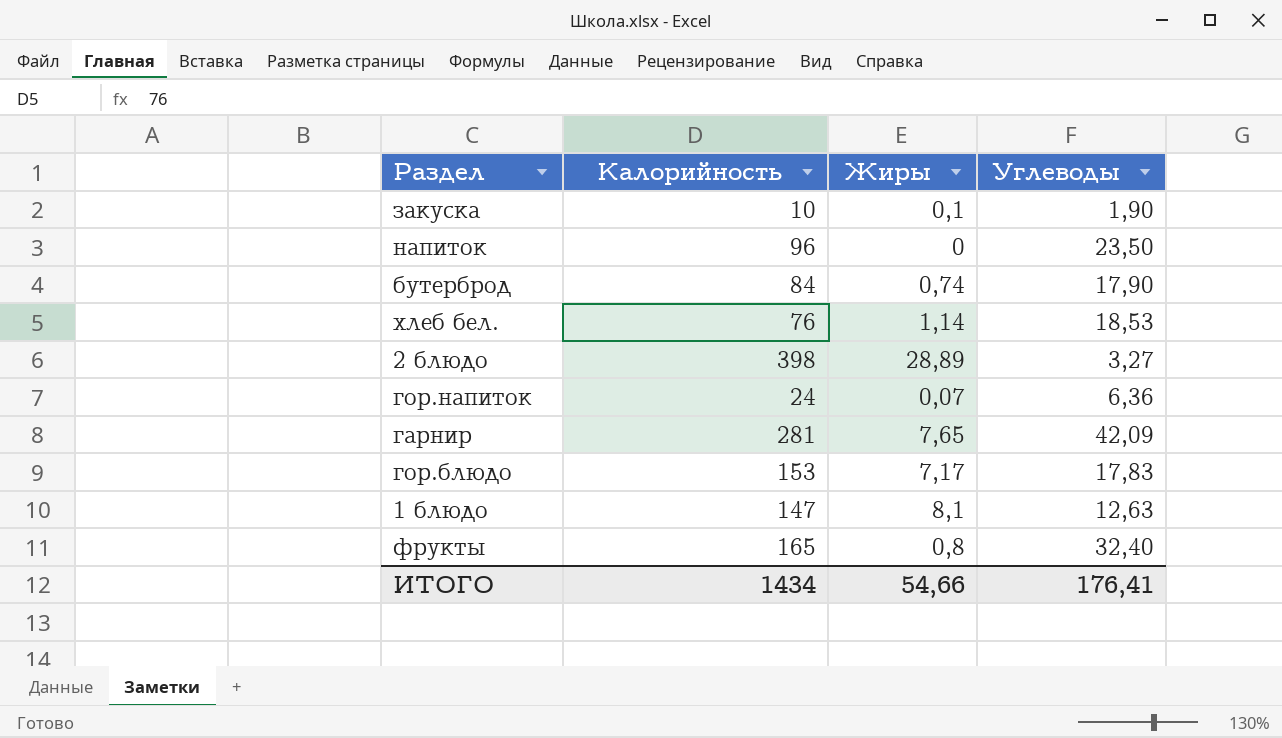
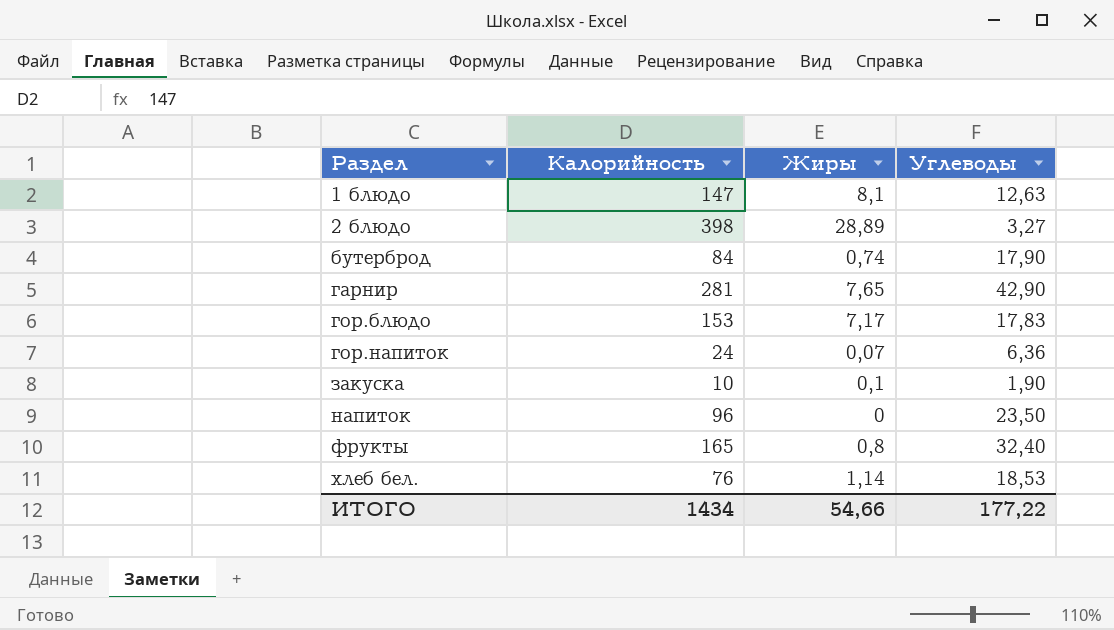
row order: none -> Раздел ascending
гарнир | Углеводы: 42,09 -> 42,90
ИТОГО | Углеводы: 176,41 -> 177,22

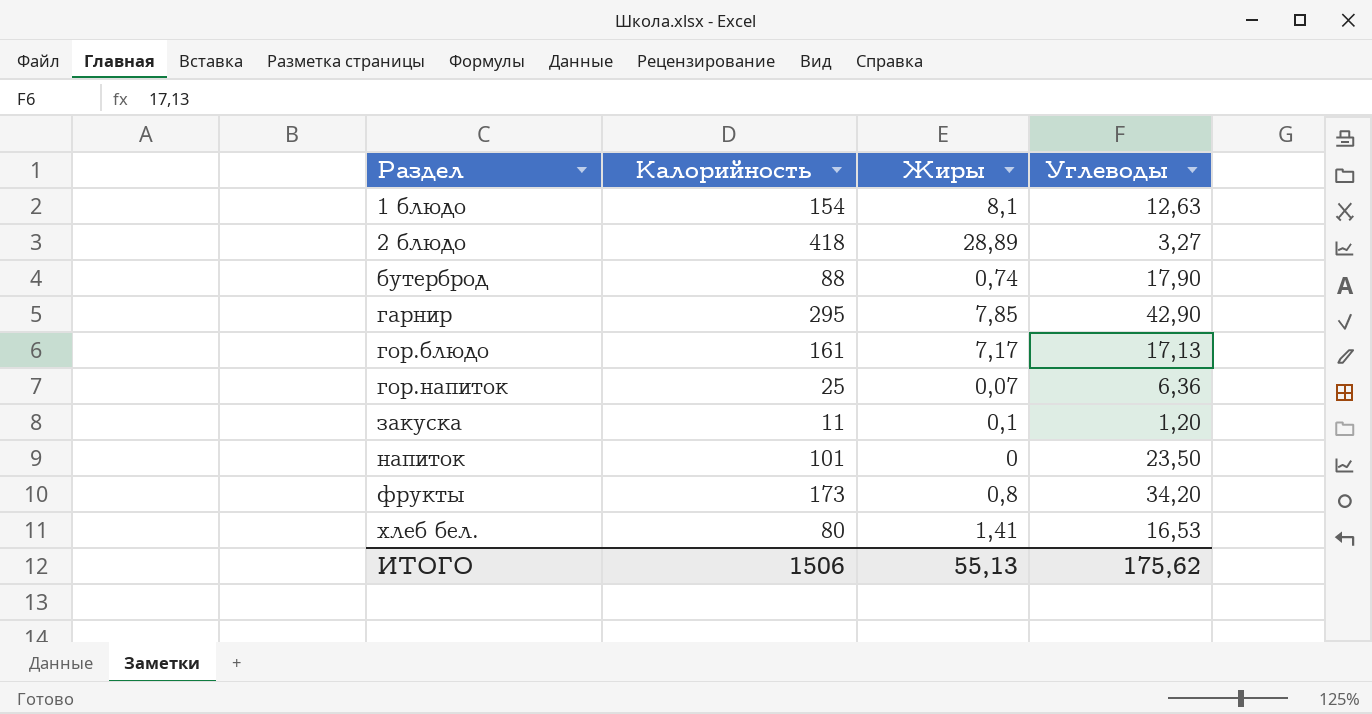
1 блюдо | Калорийность: 147 -> 154
2 блюдо | Калорийность: 398 -> 418
бутерброд | Калорийность: 84 -> 88
гарнир | Калорийность: 281 -> 295
гарнир | Жиры: 7,65 -> 7,85
гор.блюдо | Калорийность: 153 -> 161
гор.блюдо | Углеводы: 17,83 -> 17,13
гор.напиток | Калорийность: 24 -> 25
закуска | Калорийность: 10 -> 11
закуска | Углеводы: 1,90 -> 1,20
напиток | Калорийность: 96 -> 101
фрукты | Калорийность: 165 -> 173
фрукты | Углеводы: 32,40 -> 34,20
хлеб бел. | Калорийность: 76 -> 80
хлеб бел. | Жиры: 1,14 -> 1,41
хлеб бел. | Углеводы: 18,53 -> 16,53
ИТОГО | Калорийность: 1434 -> 1506
ИТОГО | Жиры: 54,66 -> 55,13
ИТОГО | Углеводы: 177,22 -> 175,62

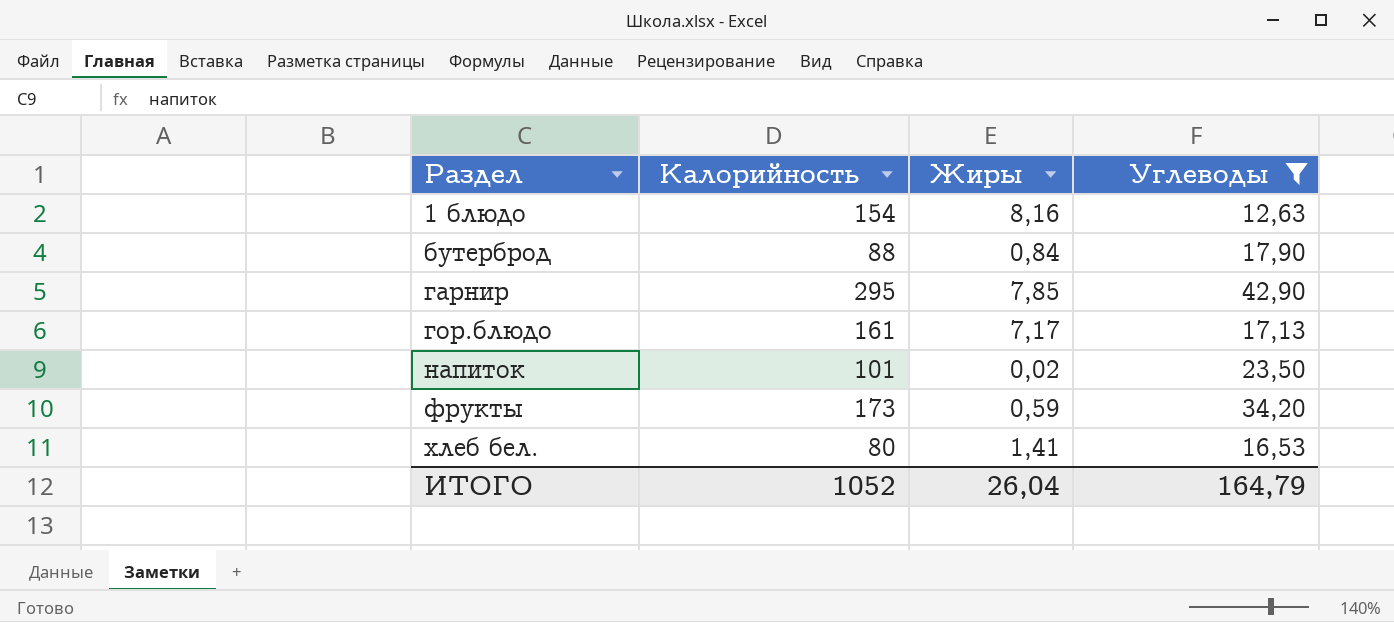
filter: none -> Углеводы >= 12,63
1 блюдо | Жиры: 8,1 -> 8,16
бутерброд | Жиры: 0,74 -> 0,84
напиток | Жиры: 0 -> 0,02
фрукты | Жиры: 0,8 -> 0,59
ИТОГО | Калорийность: 1506 -> 1052
ИТОГО | Жиры: 55,13 -> 26,04
ИТОГО | Углеводы: 175,62 -> 164,79

